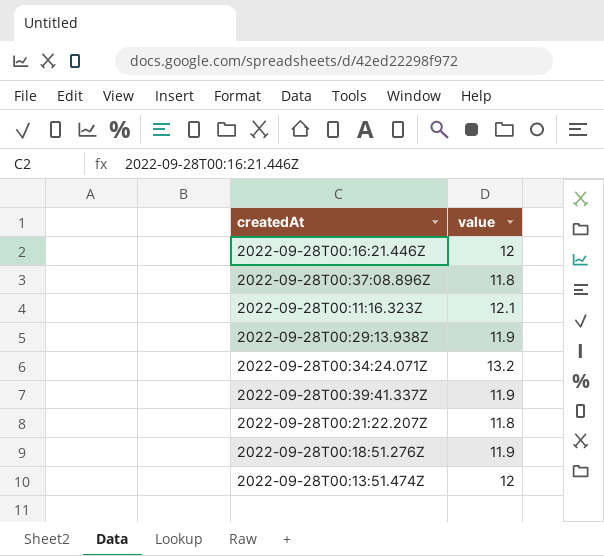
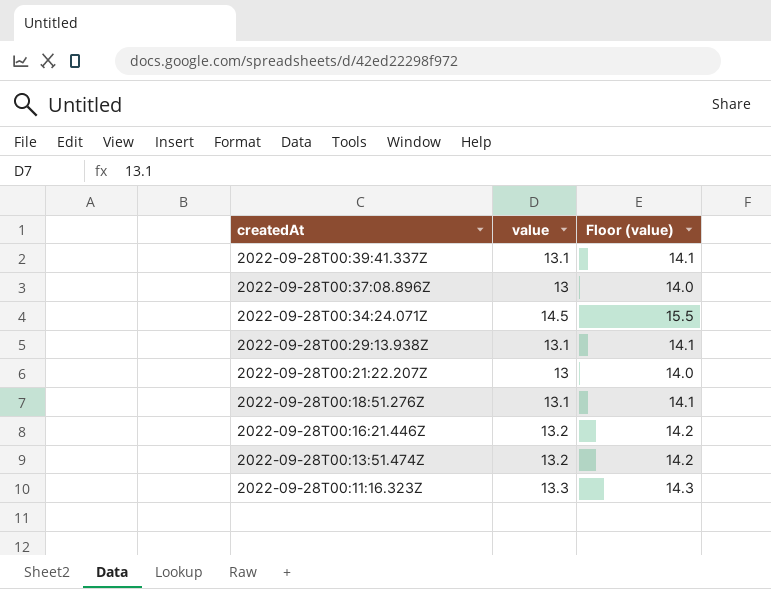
row order: none -> createdAt descending
column Floor (value) | formula: none -> [value] + 1
2022-09-28T00:39:41.337Z | value: 11.9 -> 13.1
2022-09-28T00:37:08.896Z | value: 11.8 -> 13
2022-09-28T00:34:24.071Z | value: 13.2 -> 14.5
2022-09-28T00:29:13.938Z | value: 11.9 -> 13.1
2022-09-28T00:21:22.207Z | value: 11.8 -> 13
2022-09-28T00:18:51.276Z | value: 11.9 -> 13.1
2022-09-28T00:16:21.446Z | value: 12 -> 13.2
2022-09-28T00:13:51.474Z | value: 12 -> 13.2
2022-09-28T00:11:16.323Z | value: 12.1 -> 13.3

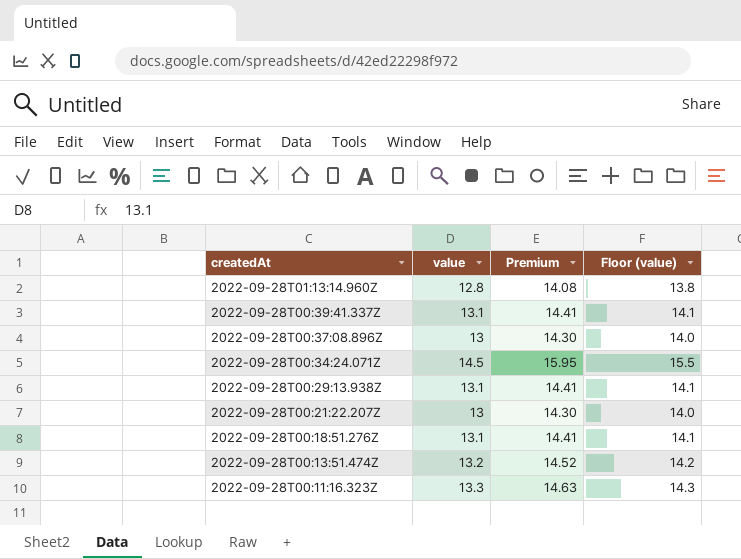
column Premium | formula: none -> [value] * 1.1
row 2022-09-28T00:16:21.446Z: 13.2 | 14.2 -> none
row 2022-09-28T01:13:14.960Z: none -> 12.8 | 14.08 | 13.8

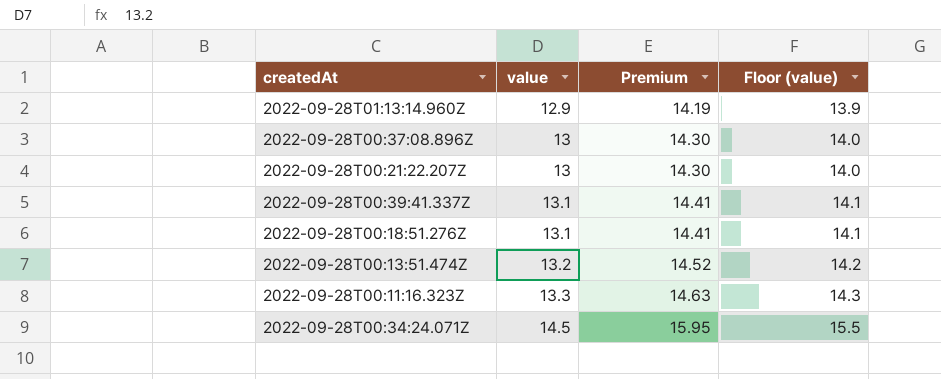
row order: createdAt descending -> value ascending
row 2022-09-28T00:29:13.938Z: 13.1 | 14.41 | 14.1 -> none
2022-09-28T01:13:14.960Z | value: 12.8 -> 12.9
2022-09-28T01:13:14.960Z | Premium: 14.08 -> 14.19
2022-09-28T01:13:14.960Z | Floor (value): 13.8 -> 13.9

